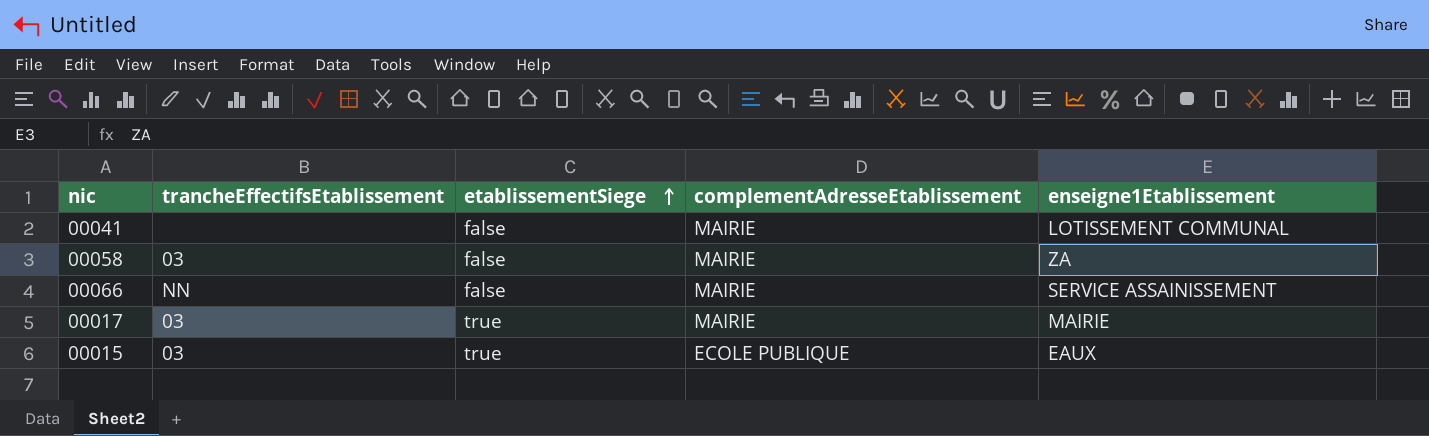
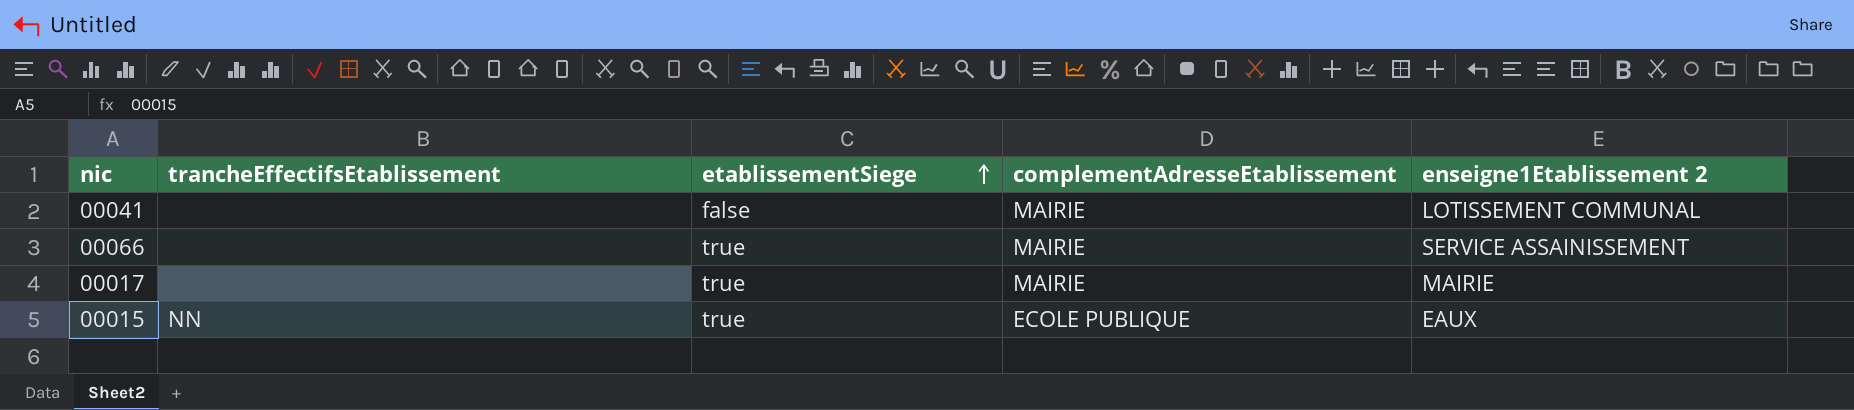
column name: enseigne1Etablissement -> enseigne1Etablissement 2
row 00058: 03 | false | MAIRIE | ZA -> none
00066 | trancheEffectifsEtablissement: NN -> none
00066 | etablissementSiege: false -> true
00017 | trancheEffectifsEtablissement: 03 -> none
00015 | trancheEffectifsEtablissement: 03 -> NN

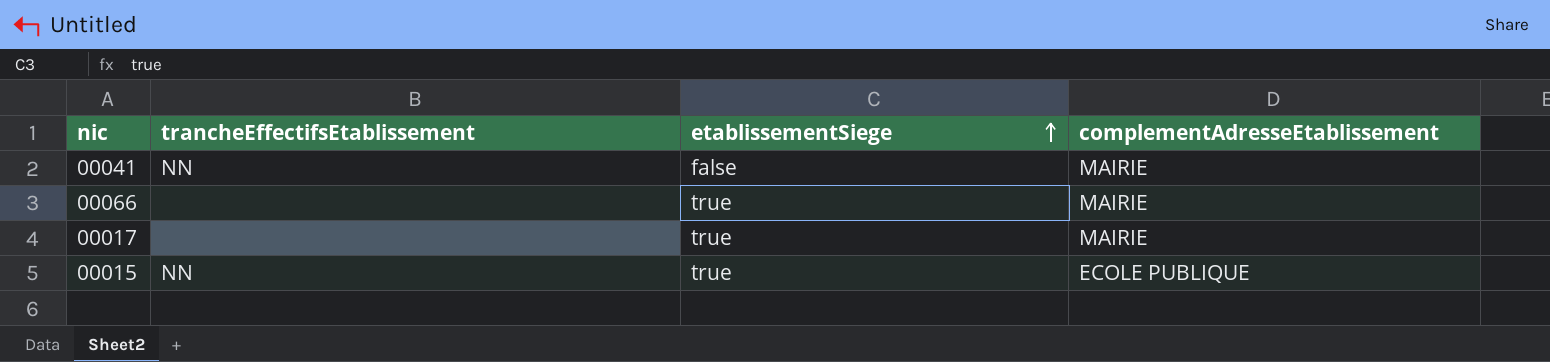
column enseigne1Etablissement 2 | position: 5 -> none
00041 | trancheEffectifsEtablissement: none -> NN

